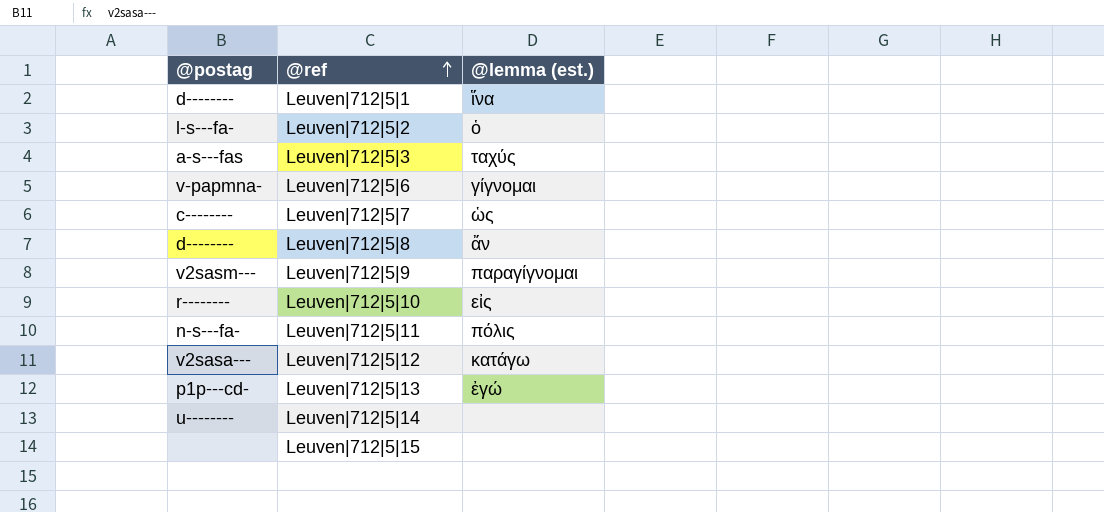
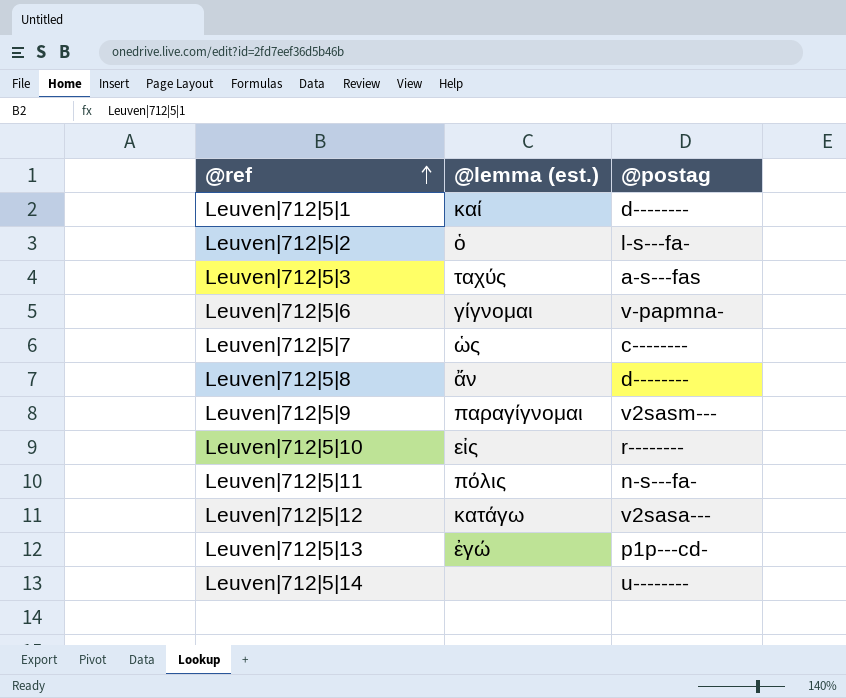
column @postag | position: 1 -> 3
row Leuven|712|5|15: none | none -> none
Leuven|712|5|1 | @lemma (est.): ἵνα -> καί

